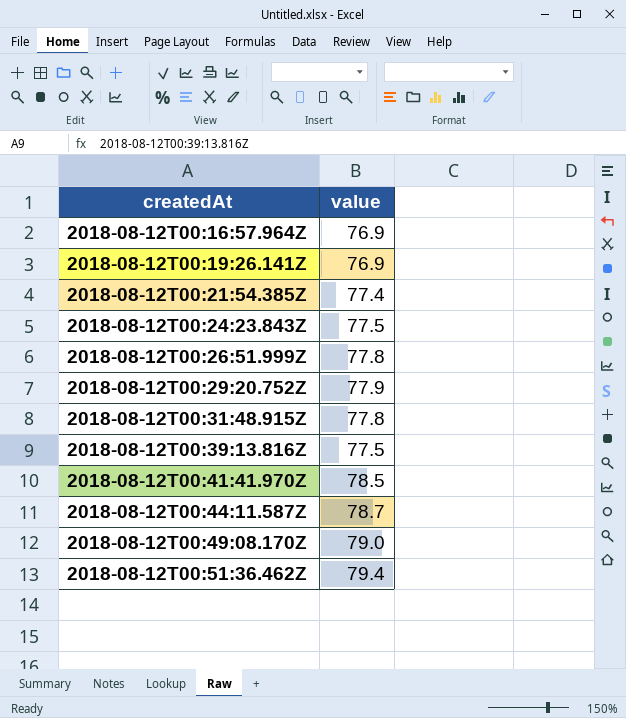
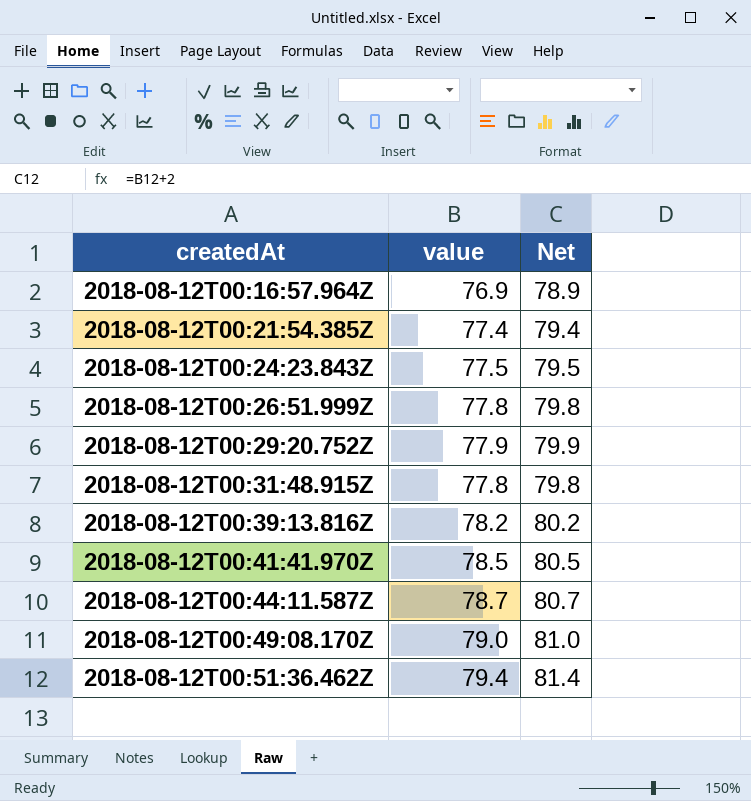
column Net | formula: none -> [value] + 2
row 2018-08-12T00:19:26.141Z: 76.9 -> none
2018-08-12T00:39:13.816Z | value: 77.5 -> 78.2

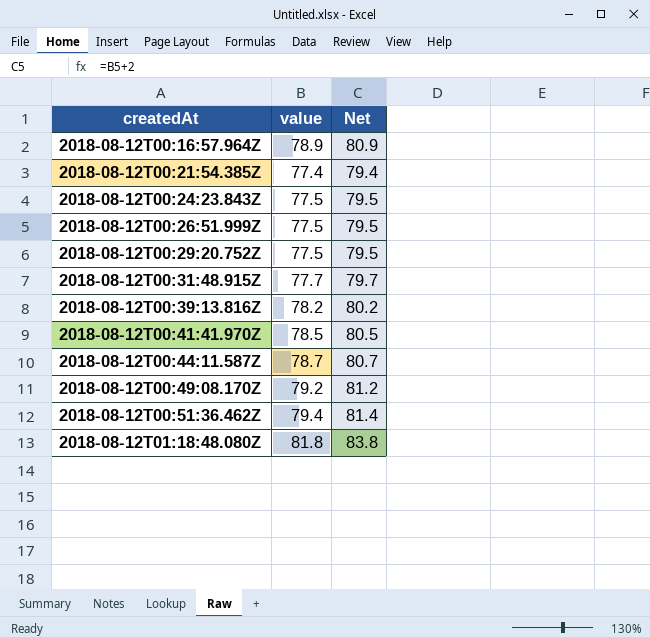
2018-08-12T00:16:57.964Z | value: 76.9 -> 78.9
2018-08-12T00:16:57.964Z | Net: 78.9 -> 80.9
2018-08-12T00:26:51.999Z | value: 77.8 -> 77.5
2018-08-12T00:26:51.999Z | Net: 79.8 -> 79.5
2018-08-12T00:29:20.752Z | value: 77.9 -> 77.5
2018-08-12T00:29:20.752Z | Net: 79.9 -> 79.5
2018-08-12T00:31:48.915Z | value: 77.8 -> 77.7
2018-08-12T00:31:48.915Z | Net: 79.8 -> 79.7
2018-08-12T00:49:08.170Z | value: 79.0 -> 79.2
2018-08-12T00:49:08.170Z | Net: 81.0 -> 81.2
row 2018-08-12T01:18:48.080Z: none -> 81.8 | 83.8

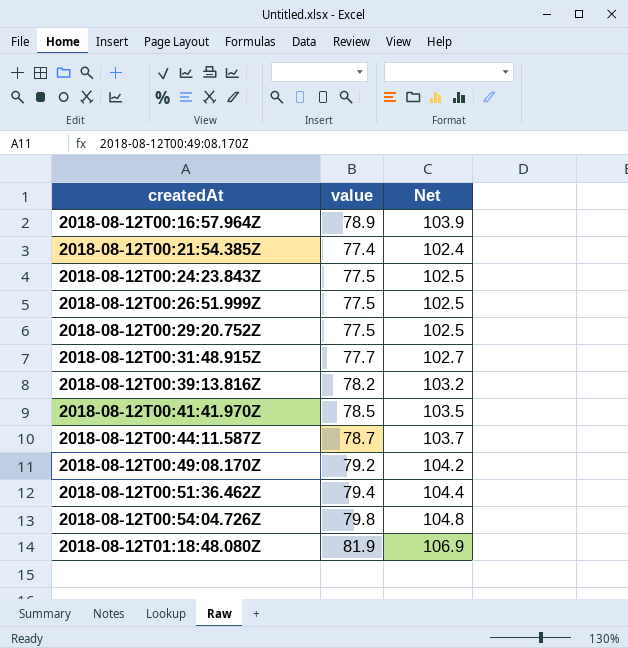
column Net | formula: [value] + 2 -> [value] + 25
row 2018-08-12T00:54:04.726Z: none -> 79.8 | 104.8
2018-08-12T01:18:48.080Z | value: 81.8 -> 81.9

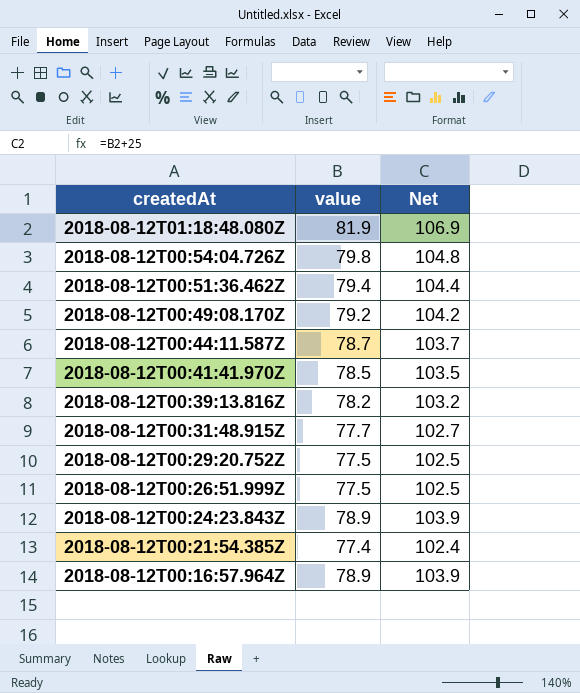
row order: createdAt ascending -> createdAt descending
2018-08-12T00:24:23.843Z | value: 77.5 -> 78.9
2018-08-12T00:24:23.843Z | Net: 102.5 -> 103.9

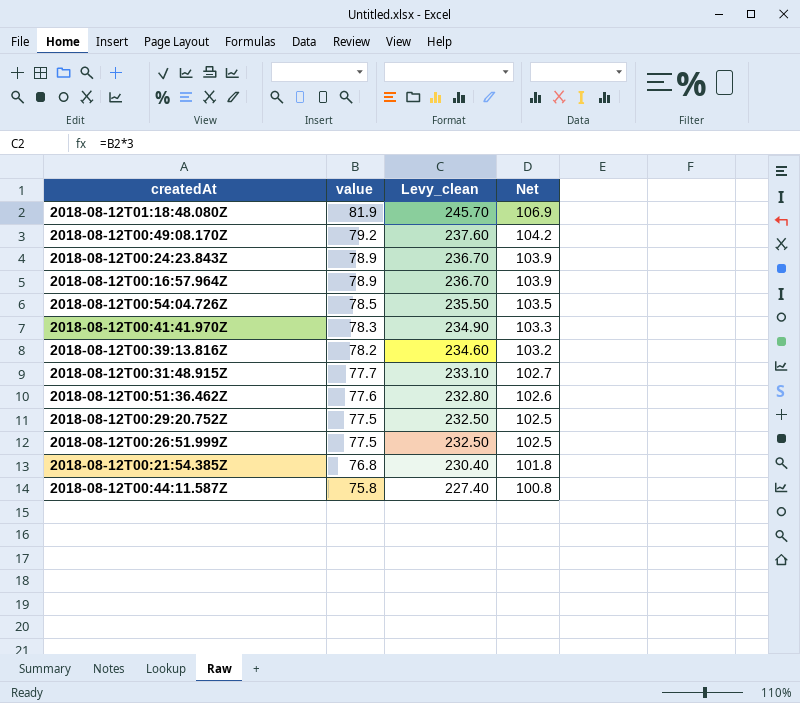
row order: createdAt descending -> value descending
column Levy_clean | formula: none -> [value] * 3
2018-08-12T00:54:04.726Z | value: 79.8 -> 78.5
2018-08-12T00:54:04.726Z | Net: 104.8 -> 103.5
2018-08-12T00:41:41.970Z | value: 78.5 -> 78.3
2018-08-12T00:41:41.970Z | Net: 103.5 -> 103.3
2018-08-12T00:51:36.462Z | value: 79.4 -> 77.6
2018-08-12T00:51:36.462Z | Net: 104.4 -> 102.6
2018-08-12T00:21:54.385Z | value: 77.4 -> 76.8
2018-08-12T00:21:54.385Z | Net: 102.4 -> 101.8
2018-08-12T00:44:11.587Z | value: 78.7 -> 75.8
2018-08-12T00:44:11.587Z | Net: 103.7 -> 100.8

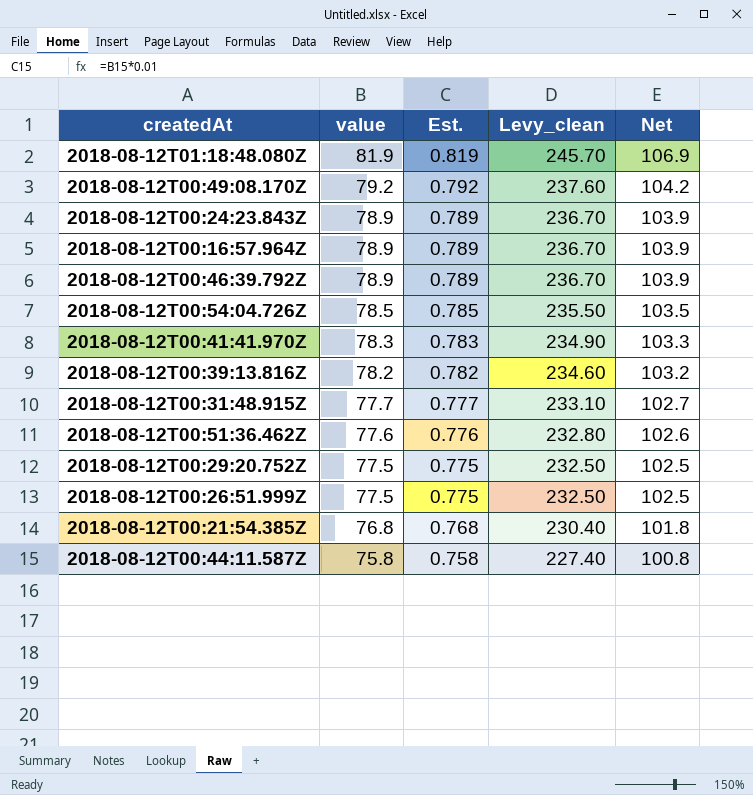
column Est. | formula: none -> [value] * 0.01
row 2018-08-12T00:46:39.792Z: none -> 78.9 | 0.789 | 236.70 | 103.9

